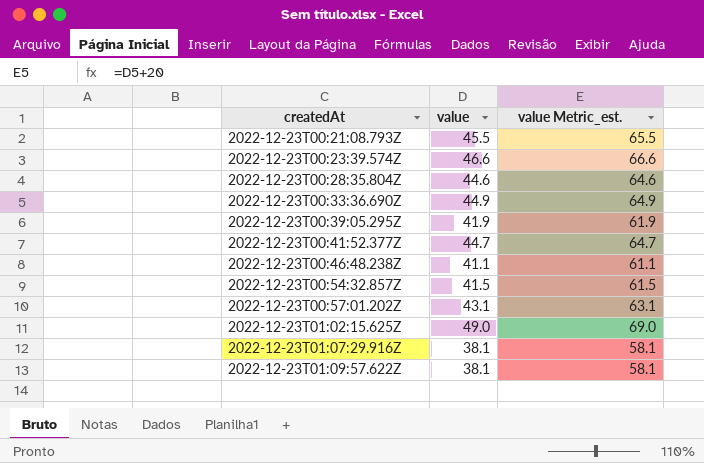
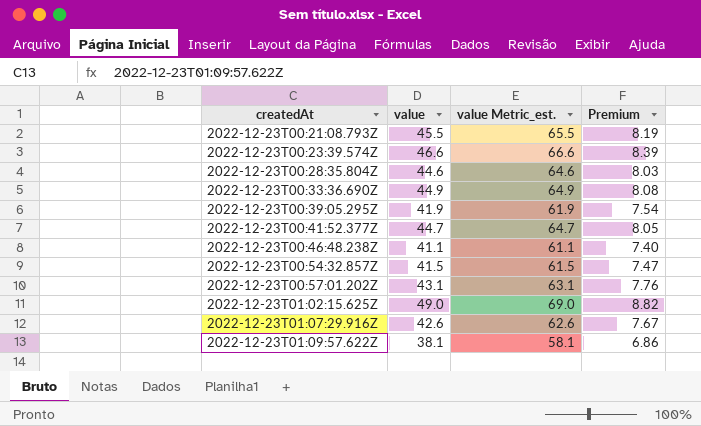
column Premium | formula: none -> [value] * 0.18
2022-12-23T01:07:29.916Z | value: 38.1 -> 42.6
2022-12-23T01:07:29.916Z | value Metric_est.: 58.1 -> 62.6

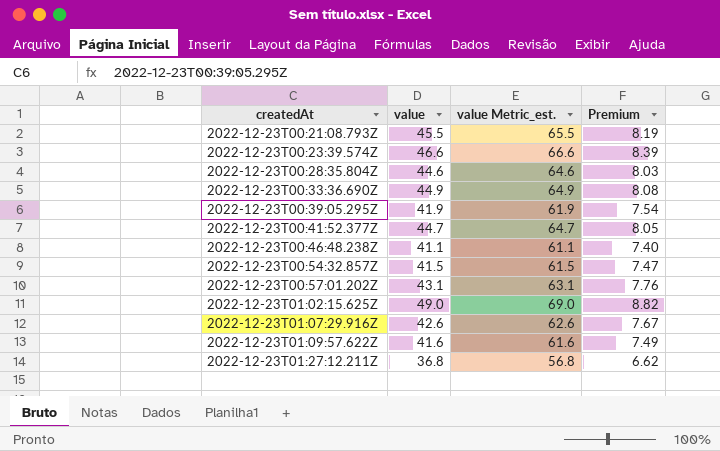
2022-12-23T01:09:57.622Z | value: 38.1 -> 41.6
2022-12-23T01:09:57.622Z | value Metric_est.: 58.1 -> 61.6
2022-12-23T01:09:57.622Z | Premium: 6.86 -> 7.49
row 2022-12-23T01:27:12.211Z: none -> 36.8 | 56.8 | 6.62

